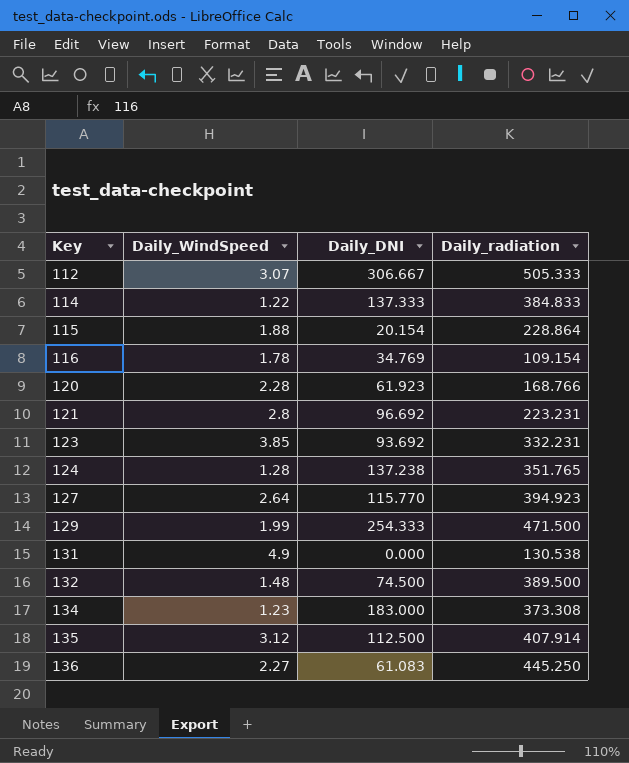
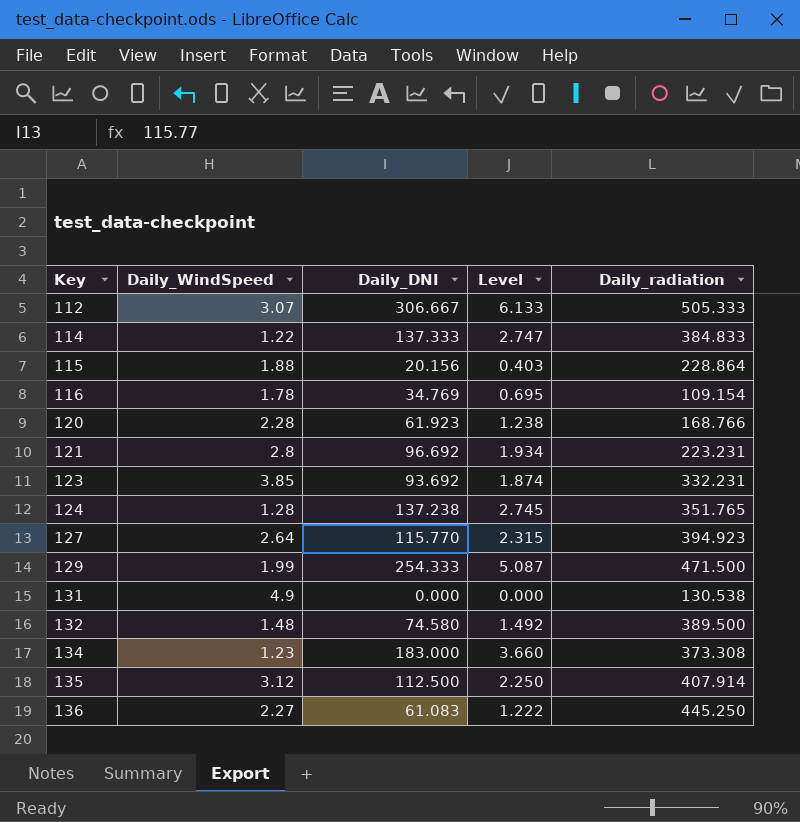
column Level | formula: none -> [Daily_DNI] * 0.02
115 | Daily_DNI: 20.154 -> 20.156
132 | Daily_DNI: 74.500 -> 74.580

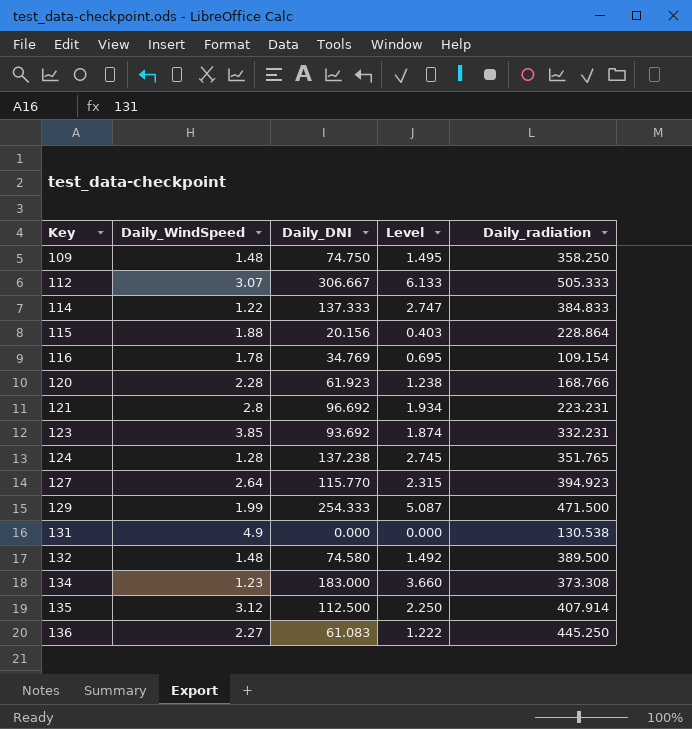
row 109: none -> 1.48 | 74.750 | 1.495 | 358.250

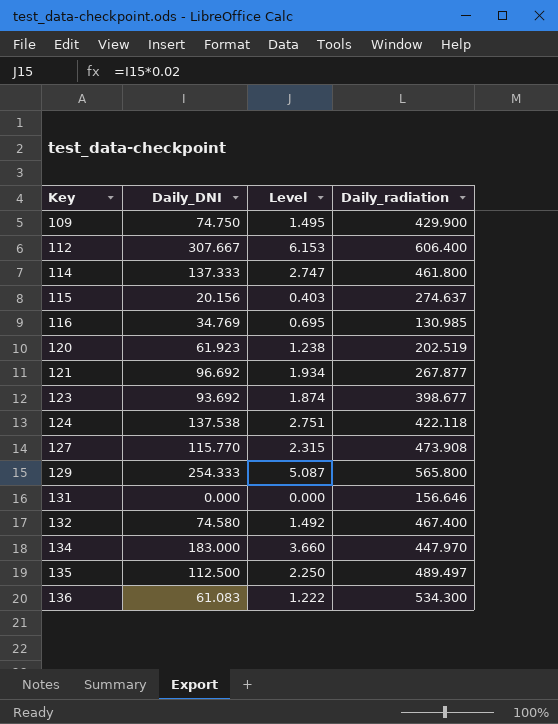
column Daily_WindSpeed | position: 2 -> none
109 | Daily_radiation: 358.250 -> 429.900
112 | Daily_DNI: 306.667 -> 307.667
112 | Level: 6.133 -> 6.153
112 | Daily_radiation: 505.333 -> 606.400
114 | Daily_radiation: 384.833 -> 461.800
115 | Daily_radiation: 228.864 -> 274.637
116 | Daily_radiation: 109.154 -> 130.985
120 | Daily_radiation: 168.766 -> 202.519
121 | Daily_radiation: 223.231 -> 267.877
123 | Daily_radiation: 332.231 -> 398.677
124 | Daily_DNI: 137.238 -> 137.538
124 | Level: 2.745 -> 2.751
124 | Daily_radiation: 351.765 -> 422.118
127 | Daily_radiation: 394.923 -> 473.908
129 | Daily_radiation: 471.500 -> 565.800
131 | Daily_radiation: 130.538 -> 156.646
132 | Daily_radiation: 389.500 -> 467.400
134 | Daily_radiation: 373.308 -> 447.970
135 | Daily_radiation: 407.914 -> 489.497
136 | Daily_radiation: 445.250 -> 534.300

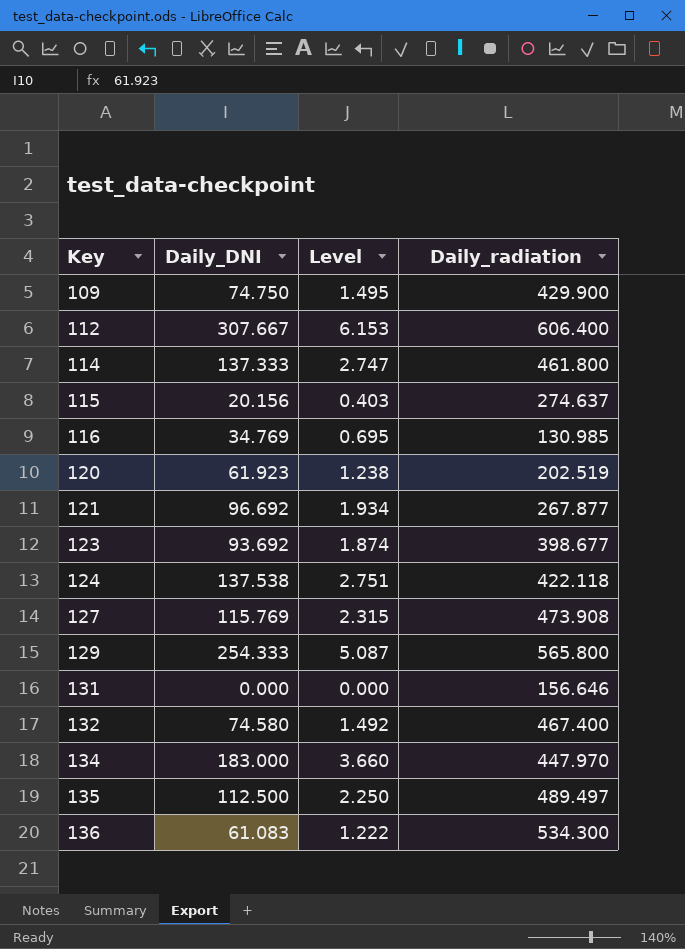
127 | Daily_DNI: 115.770 -> 115.769

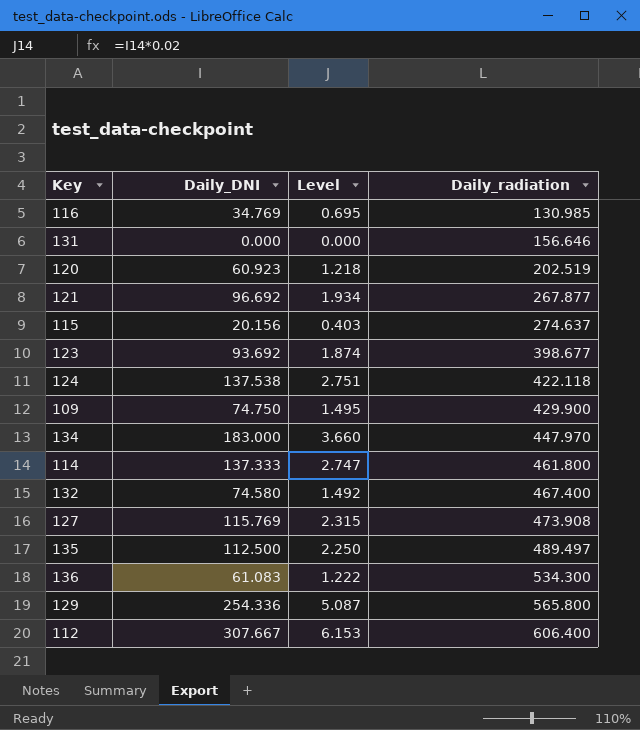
row order: Key ascending -> Daily_radiation ascending
120 | Daily_DNI: 61.923 -> 60.923
120 | Level: 1.238 -> 1.218
129 | Daily_DNI: 254.333 -> 254.336

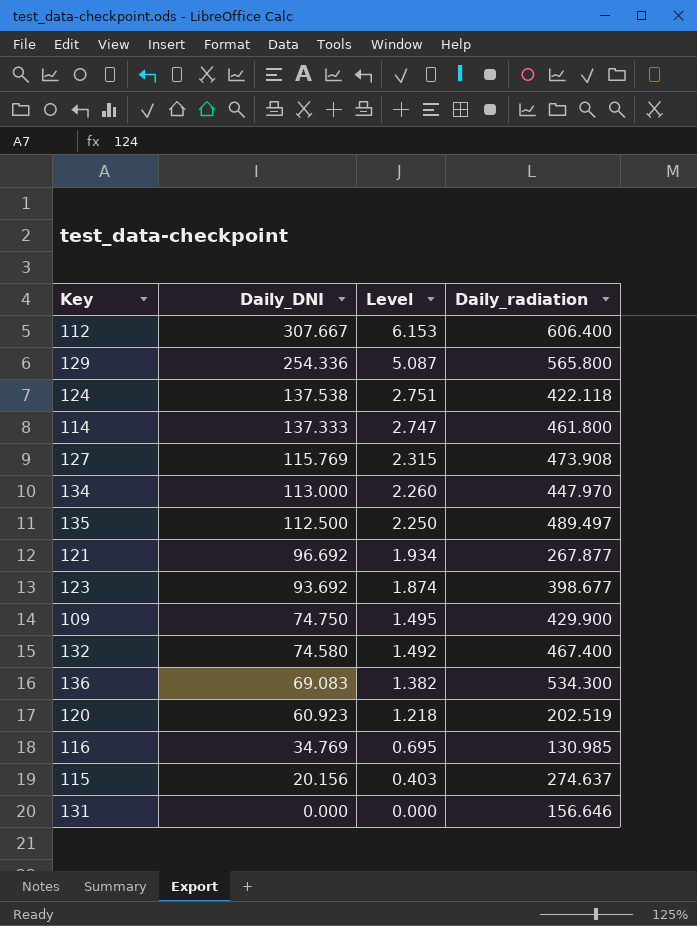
row order: Daily_radiation ascending -> Daily_DNI descending
134 | Daily_DNI: 183.000 -> 113.000
134 | Level: 3.660 -> 2.260
136 | Daily_DNI: 61.083 -> 69.083
136 | Level: 1.222 -> 1.382

